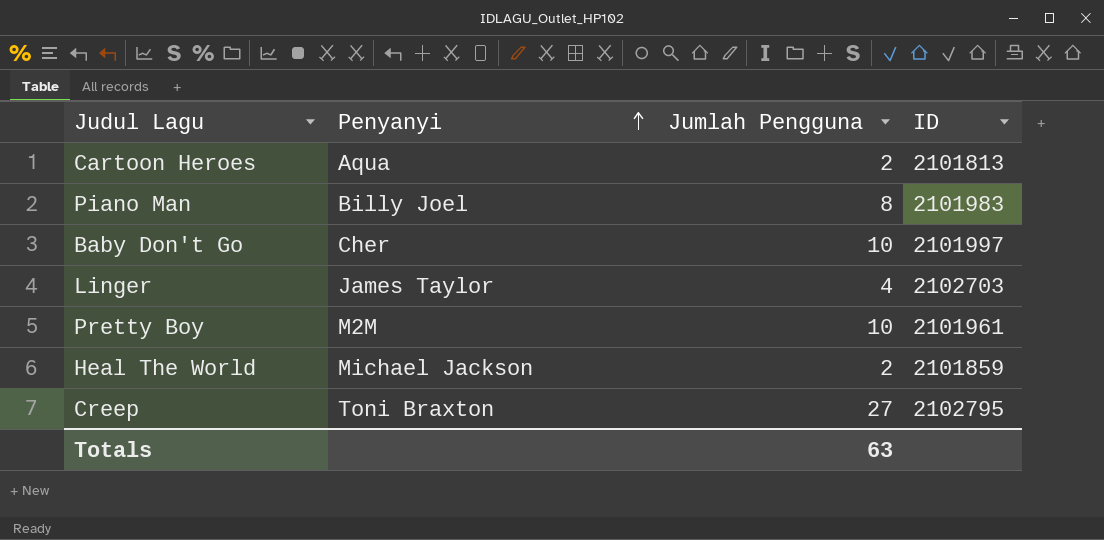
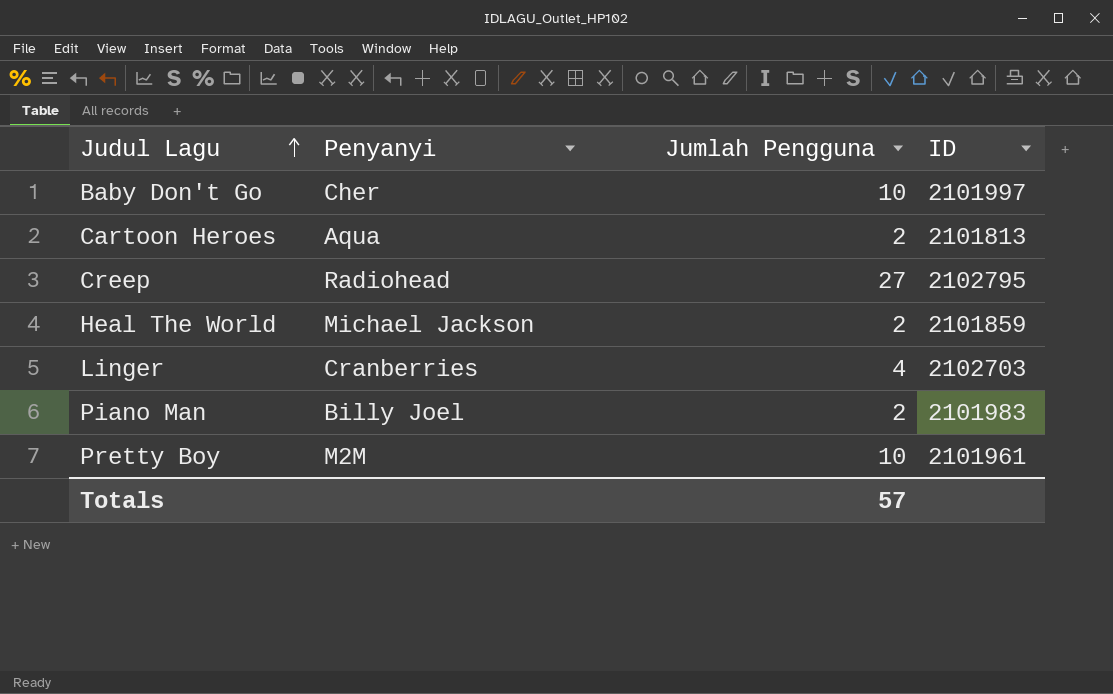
row order: Penyanyi ascending -> Judul Lagu ascending
Creep | Penyanyi: Toni Braxton -> Radiohead
Linger | Penyanyi: James Taylor -> Cranberries
Piano Man | Jumlah Pengguna: 8 -> 2
Totals | Jumlah Pengguna: 63 -> 57

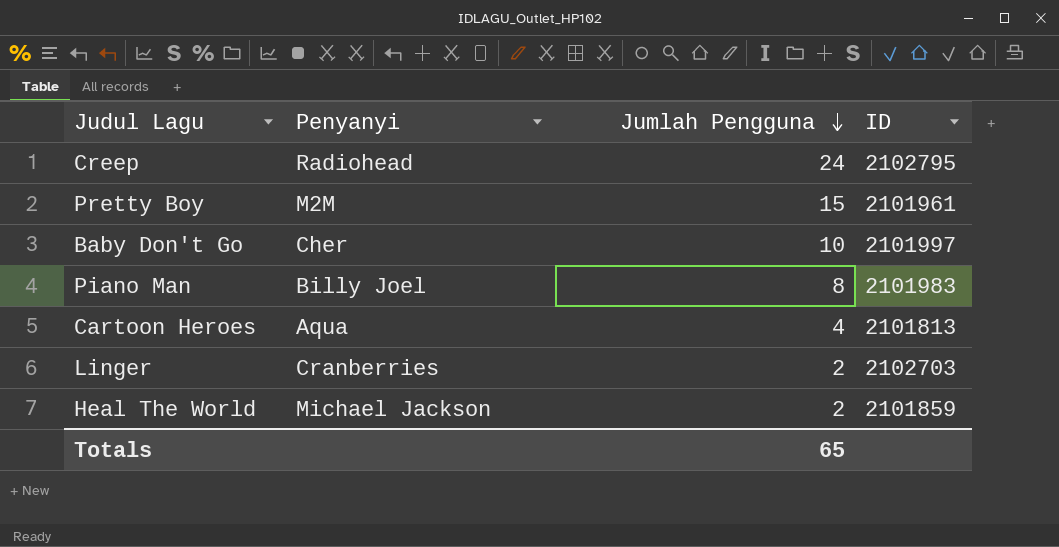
row order: Judul Lagu ascending -> Jumlah Pengguna descending
Creep | Jumlah Pengguna: 27 -> 24
Pretty Boy | Jumlah Pengguna: 10 -> 15
Piano Man | Jumlah Pengguna: 2 -> 8
Cartoon Heroes | Jumlah Pengguna: 2 -> 4
Linger | Jumlah Pengguna: 4 -> 2
Totals | Jumlah Pengguna: 57 -> 65

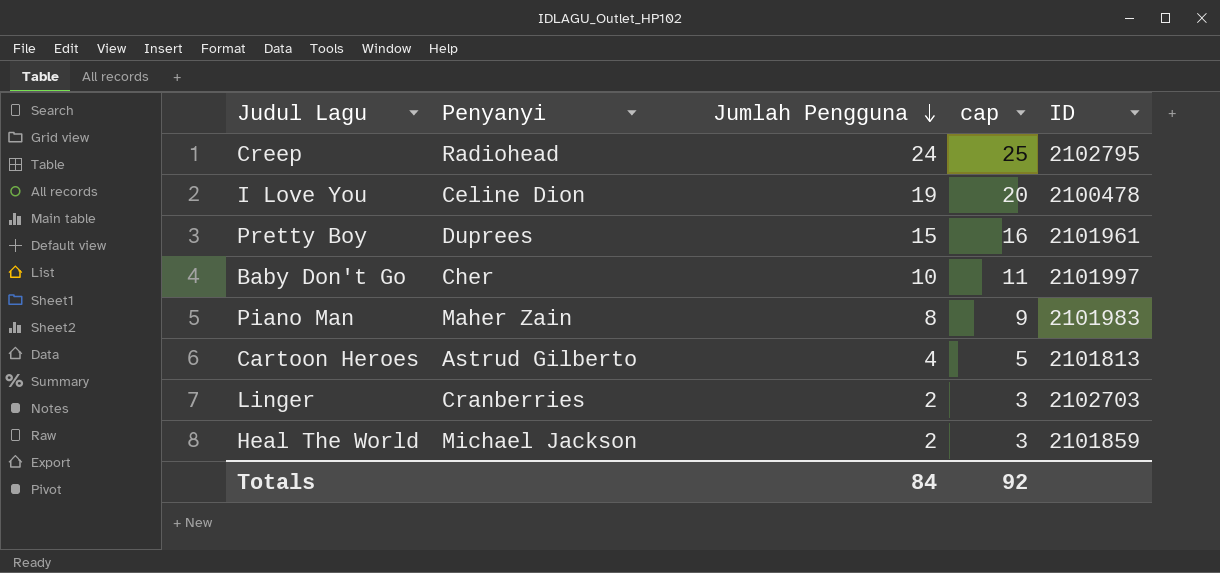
column cap | formula: none -> [Jumlah Pengguna] + 1
row I Love You: none -> Celine Dion | 19 | 20 | 2100478
Pretty Boy | Penyanyi: M2M -> Duprees
Piano Man | Penyanyi: Billy Joel -> Maher Zain
Cartoon Heroes | Penyanyi: Aqua -> Astrud Gilberto
Totals | Jumlah Pengguna: 65 -> 84

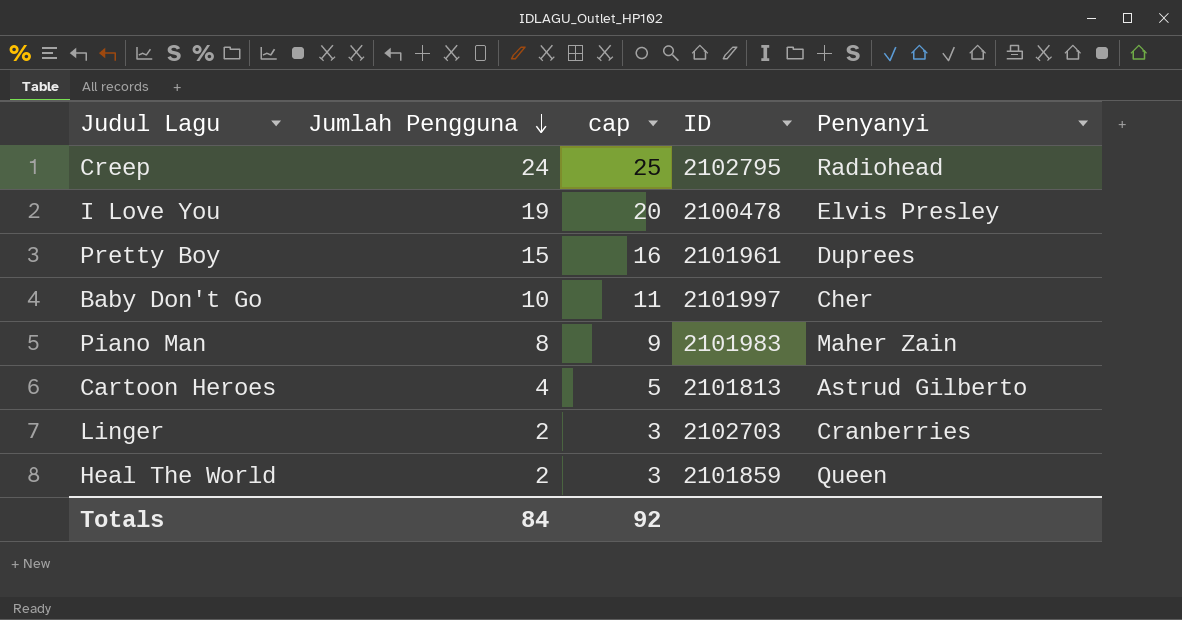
column Penyanyi | position: 2 -> 5
I Love You | Penyanyi: Celine Dion -> Elvis Presley
Heal The World | Penyanyi: Michael Jackson -> Queen

